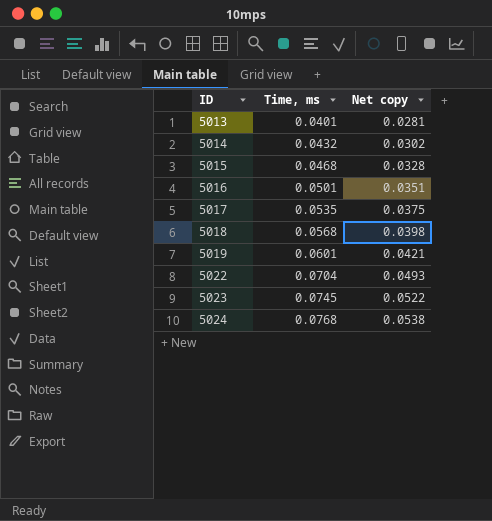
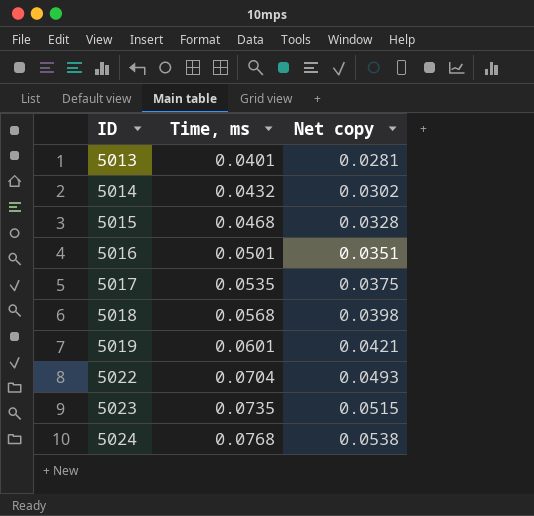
5023 | Time, ms: 0.0745 -> 0.0735
5023 | Net copy: 0.0522 -> 0.0515

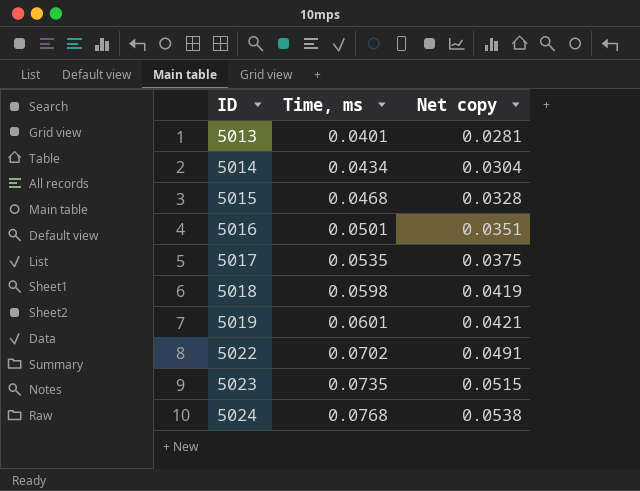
5014 | Time, ms: 0.0432 -> 0.0434
5014 | Net copy: 0.0302 -> 0.0304
5018 | Time, ms: 0.0568 -> 0.0598
5018 | Net copy: 0.0398 -> 0.0419
5022 | Time, ms: 0.0704 -> 0.0702
5022 | Net copy: 0.0493 -> 0.0491

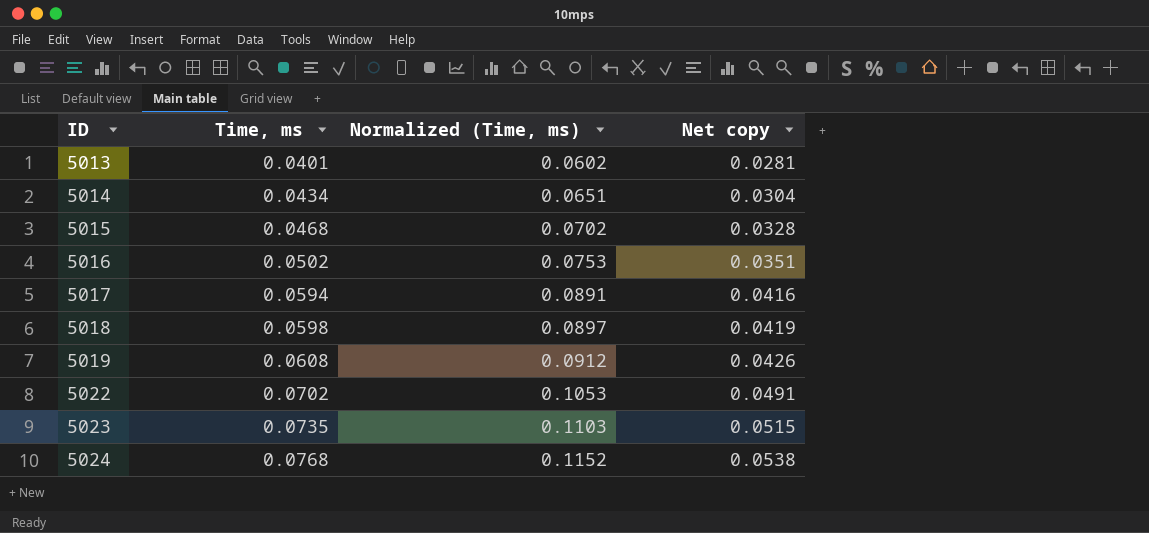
column Normalized (Time, ms) | formula: none -> [Time, ms] * 1.5
5016 | Time, ms: 0.0501 -> 0.0502
5017 | Time, ms: 0.0535 -> 0.0594
5017 | Net copy: 0.0375 -> 0.0416
5019 | Time, ms: 0.0601 -> 0.0608
5019 | Net copy: 0.0421 -> 0.0426

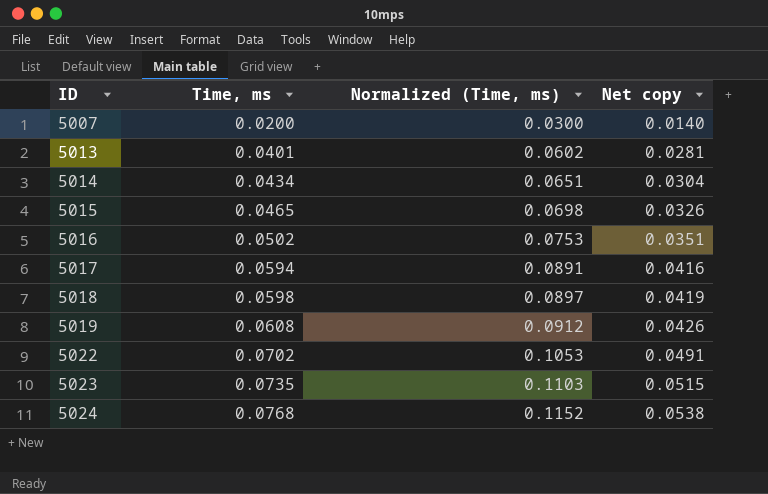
row 5007: none -> 0.0200 | 0.0300 | 0.0140
5015 | Time, ms: 0.0468 -> 0.0465
5015 | Normalized (Time, ms): 0.0702 -> 0.0698
5015 | Net copy: 0.0328 -> 0.0326

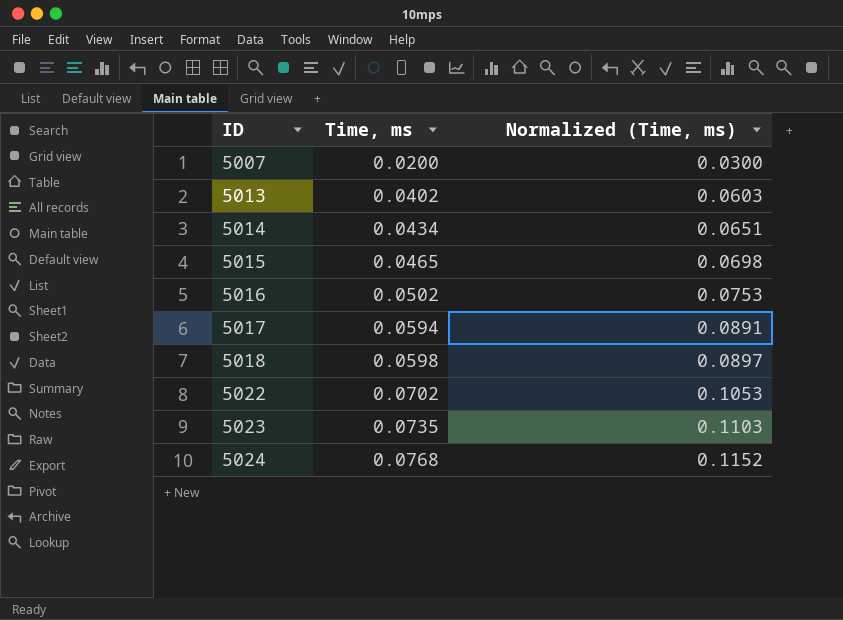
column Net copy | formula: [Time, ms] * 0.7 -> none
row 5019: 0.0608 | 0.0912 | 0.0426 -> none
5013 | Time, ms: 0.0401 -> 0.0402
5013 | Normalized (Time, ms): 0.0602 -> 0.0603

